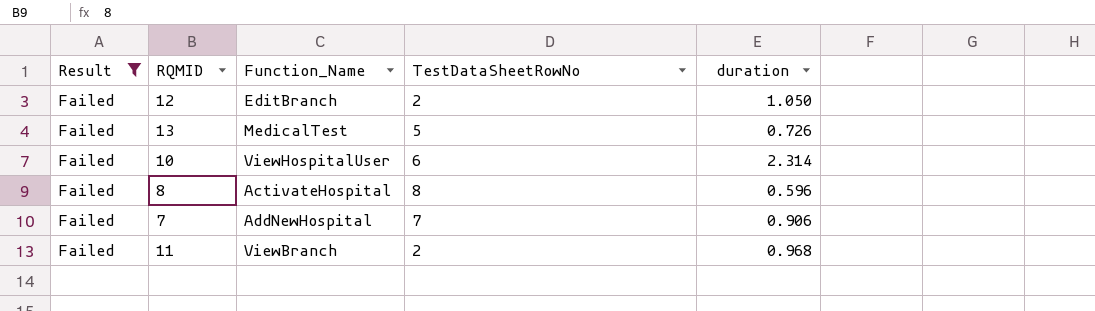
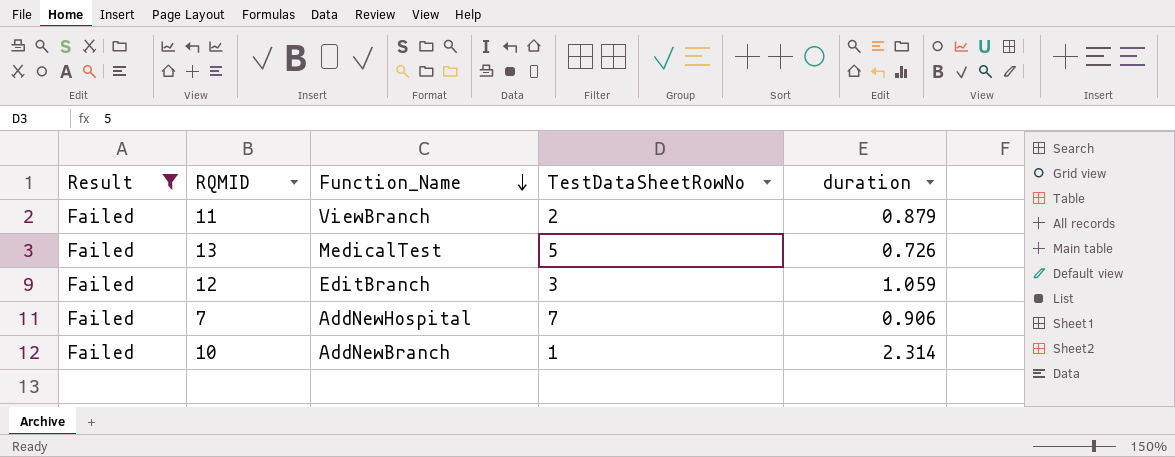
row order: none -> Function_Name descending
row 8: Failed | ActivateHospital | 8 | 0.596 -> none
11 | duration: 0.968 -> 0.879
12 | TestDataSheetRowNo: 2 -> 3
12 | duration: 1.050 -> 1.059
10 | Function_Name: ViewHospitalUser -> AddNewBranch
10 | TestDataSheetRowNo: 6 -> 1

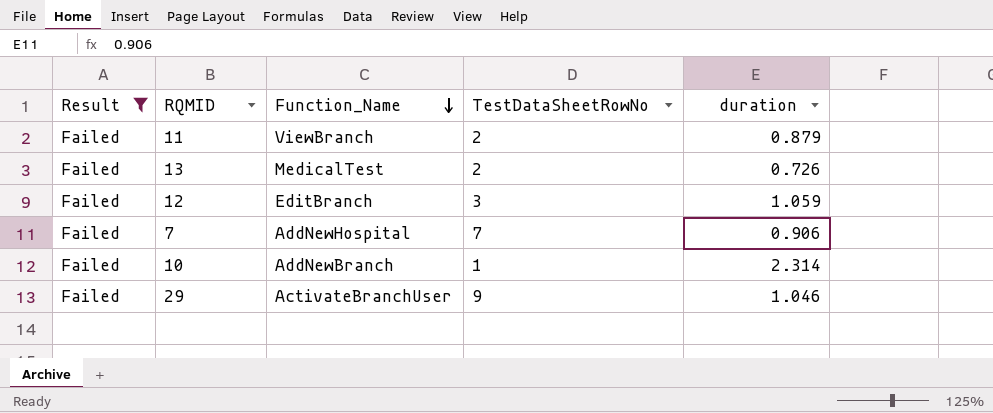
13 | TestDataSheetRowNo: 5 -> 2
row 29: none -> Failed | ActivateBranchUser | 9 | 1.046

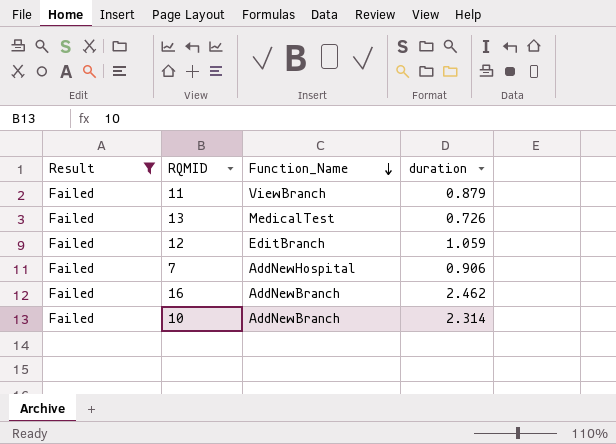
column TestDataSheetRowNo | position: 4 -> none
row 29: Failed | ActivateBranchUser | 9 | 1.046 -> none
row 16: none -> Failed | AddNewBranch | 2.462

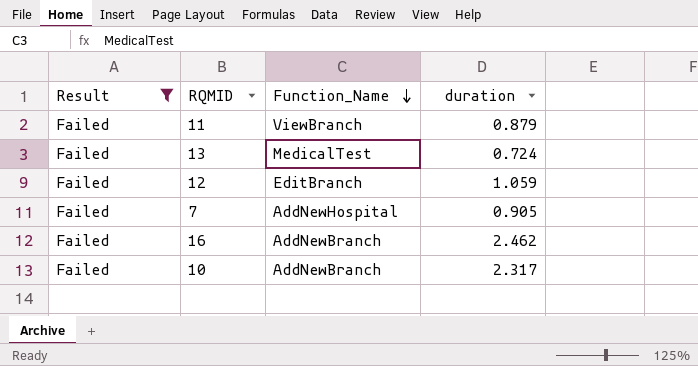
13 | duration: 0.726 -> 0.724
7 | duration: 0.906 -> 0.905
10 | duration: 2.314 -> 2.317

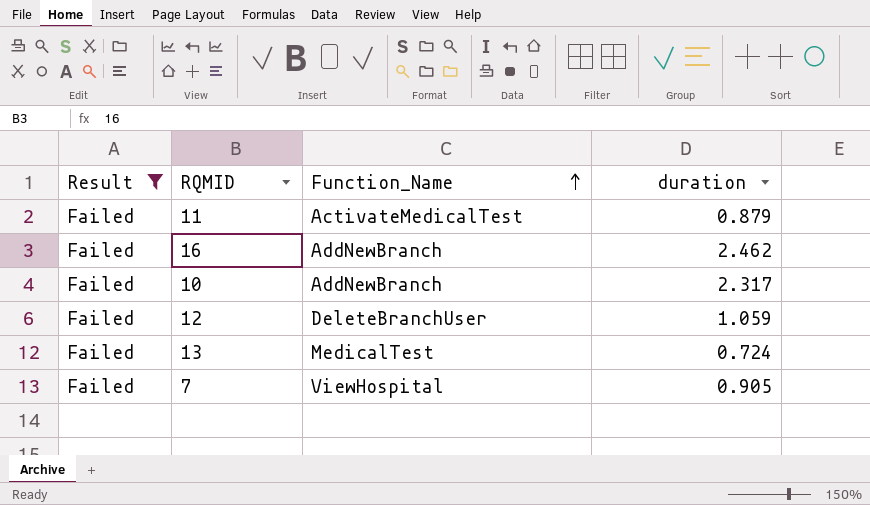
row order: Function_Name descending -> Function_Name ascending
11 | Function_Name: ViewBranch -> ActivateMedicalTest
12 | Function_Name: EditBranch -> DeleteBranchUser
7 | Function_Name: AddNewHospital -> ViewHospital

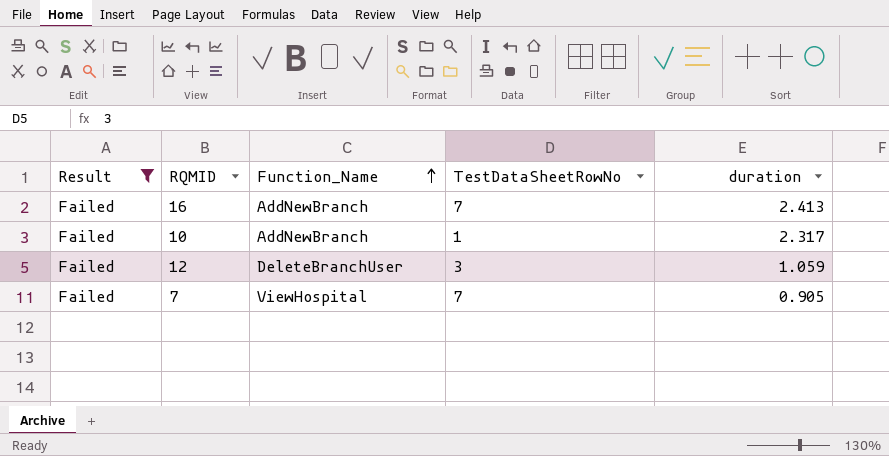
column TestDataSheetRowNo | position: none -> 4
row 11: Failed | ActivateMedicalTest | 0.879 -> none
row 13: Failed | MedicalTest | 0.724 -> none
16 | duration: 2.462 -> 2.413

